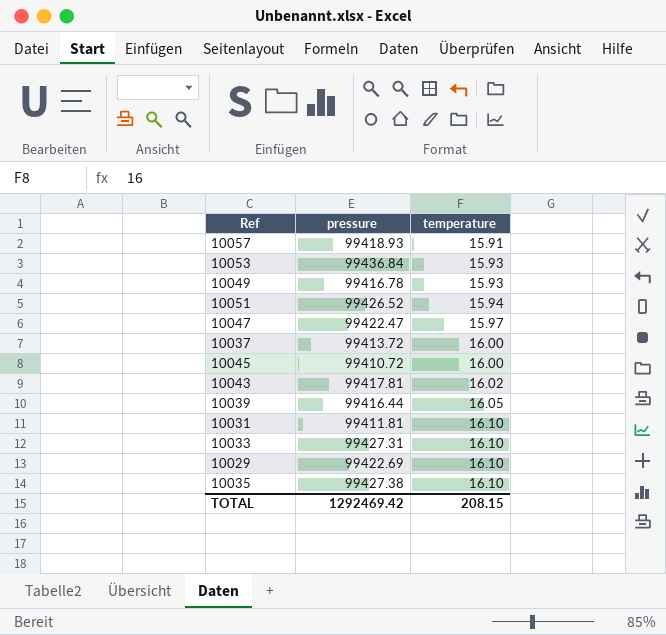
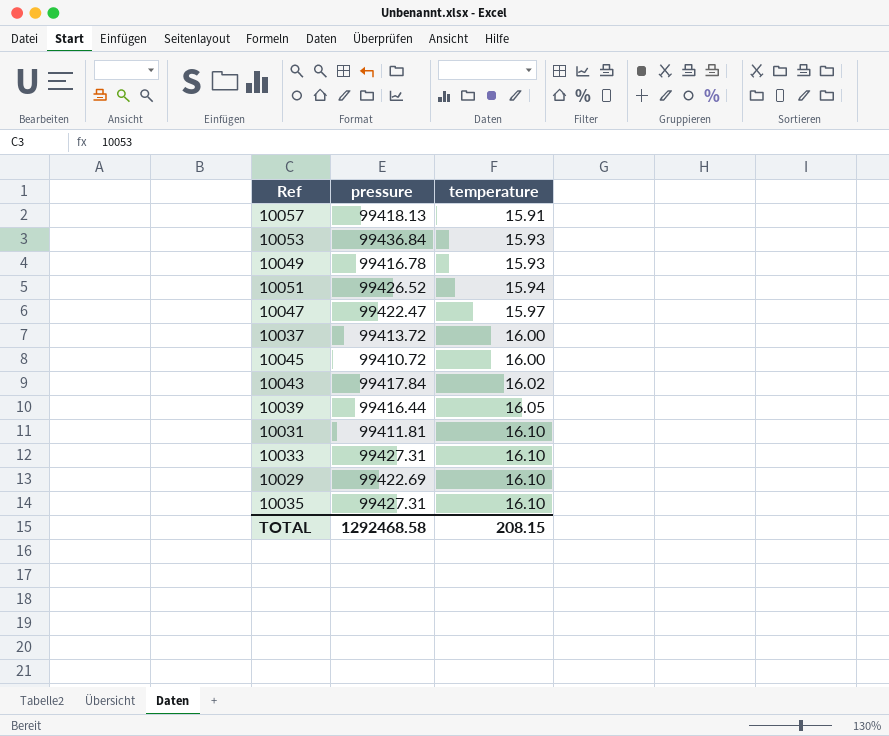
10057 | pressure: 99418.93 -> 99418.13
10043 | pressure: 99417.81 -> 99417.84
10035 | pressure: 99427.38 -> 99427.31
TOTAL | pressure: 1292469.42 -> 1292468.58

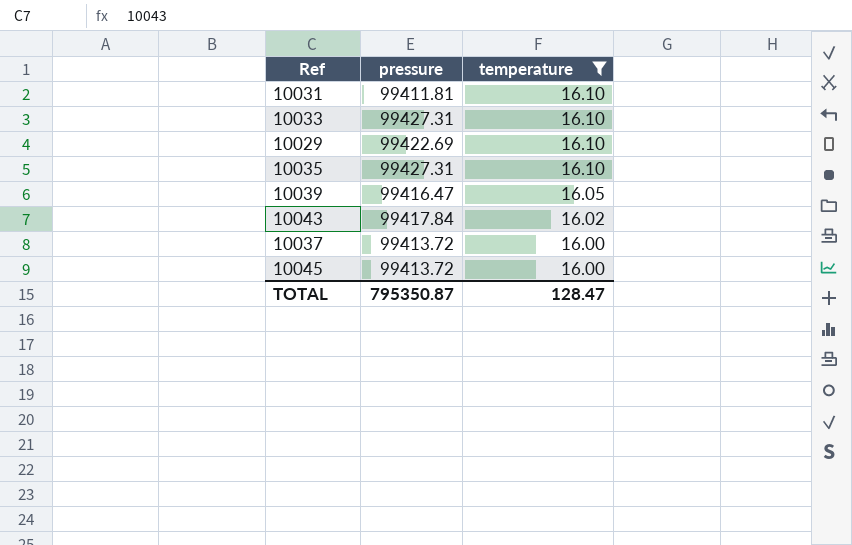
filter: none -> temperature >= 16.00
row order: temperature ascending -> temperature descending
10039 | pressure: 99416.44 -> 99416.47
10045 | pressure: 99410.72 -> 99413.72
TOTAL | pressure: 1292468.58 -> 795350.87
TOTAL | temperature: 208.15 -> 128.47

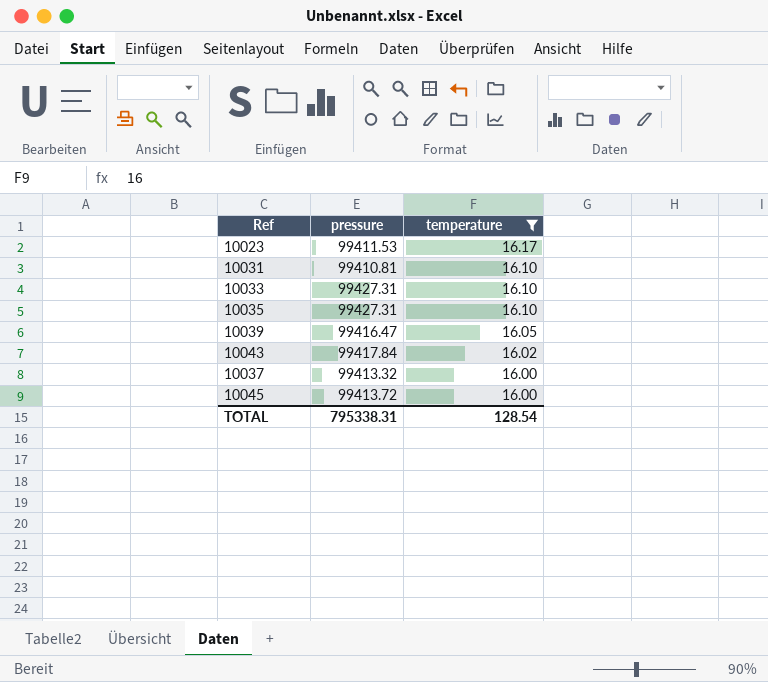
row 10029: 99422.69 | 16.10 -> none
row 10023: none -> 99411.53 | 16.17
10031 | pressure: 99411.81 -> 99410.81
10037 | pressure: 99413.72 -> 99413.32
TOTAL | pressure: 795350.87 -> 795338.31
TOTAL | temperature: 128.47 -> 128.54

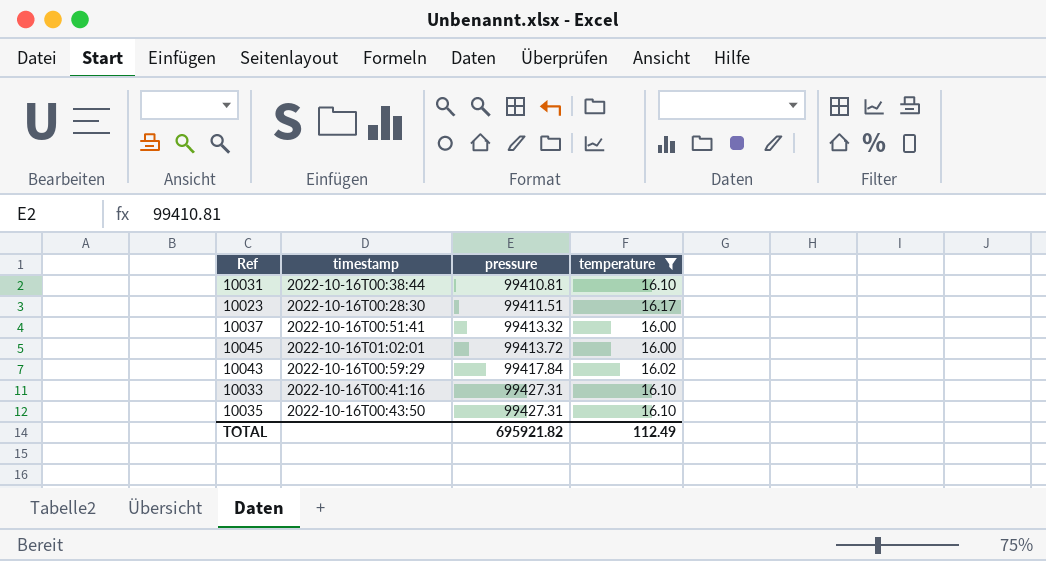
row order: temperature descending -> pressure ascending
column timestamp | position: none -> 2
row 10039: 99416.47 | 16.05 -> none
10023 | pressure: 99411.53 -> 99411.51
TOTAL | pressure: 795338.31 -> 695921.82
TOTAL | temperature: 128.54 -> 112.49

